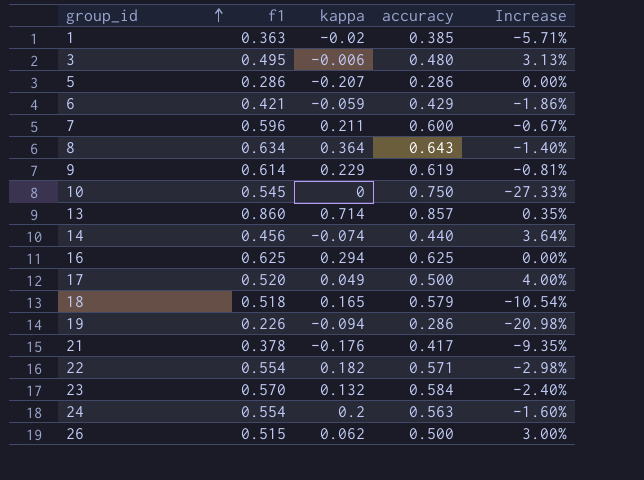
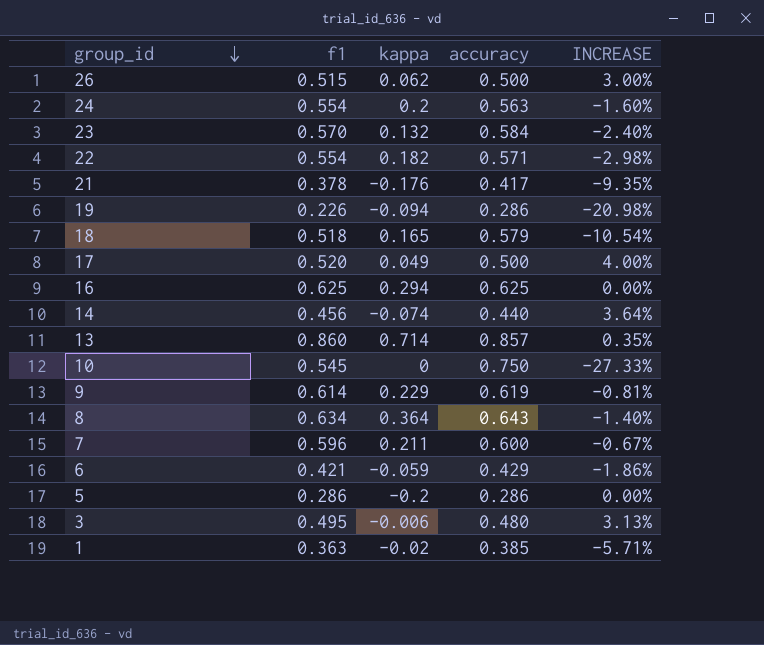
row order: group_id ascending -> group_id descending
column name: Increase -> INCREASE
5 | kappa: -0.207 -> -0.2

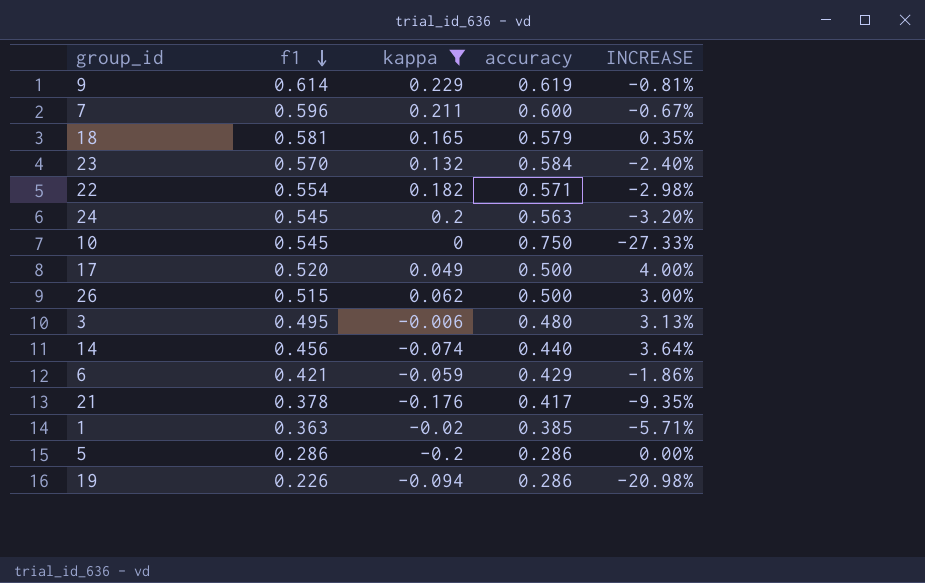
filter: none -> kappa <= 0.229
row order: group_id descending -> f1 descending
18 | f1: 0.518 -> 0.581
18 | INCREASE: -10.54% -> 0.35%
24 | f1: 0.554 -> 0.545
24 | INCREASE: -1.60% -> -3.20%

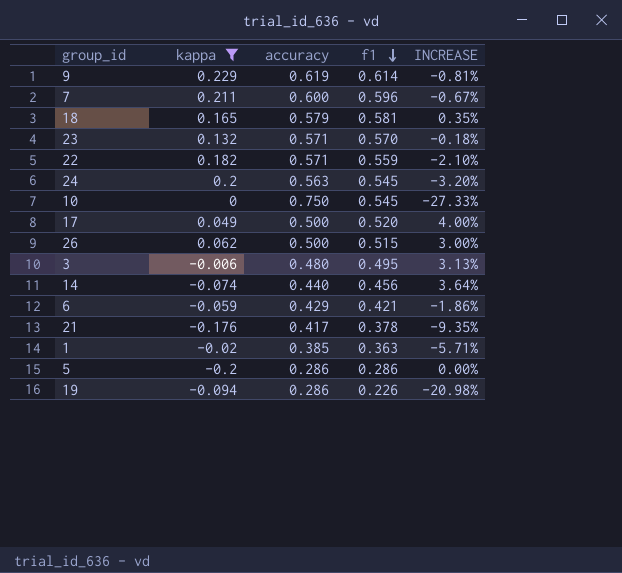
column f1 | position: 2 -> 4
23 | accuracy: 0.584 -> 0.571
23 | INCREASE: -2.40% -> -0.18%
22 | f1: 0.554 -> 0.559
22 | INCREASE: -2.98% -> -2.10%

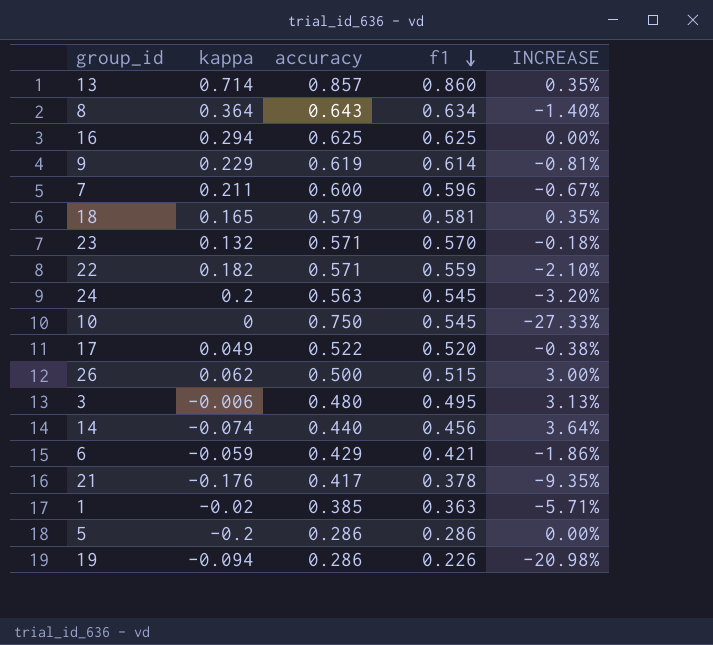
filter: kappa <= 0.229 -> none
17 | accuracy: 0.500 -> 0.522
17 | INCREASE: 4.00% -> -0.38%

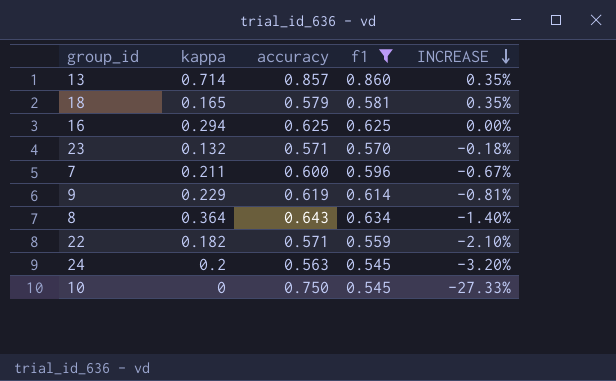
filter: none -> f1 >= 0.545
row order: f1 descending -> INCREASE descending

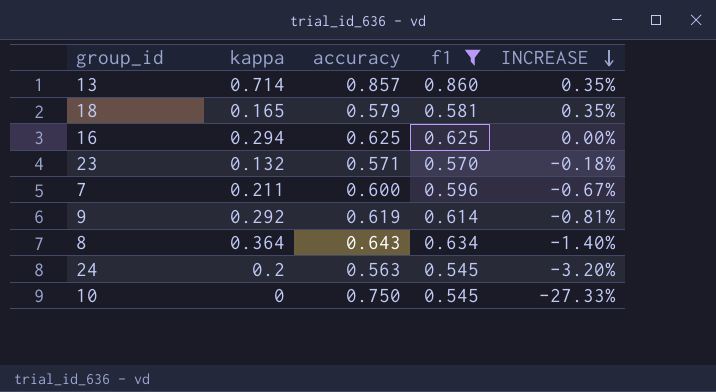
row 22: 0.182 | 0.571 | 0.559 | -2.10% -> none
9 | kappa: 0.229 -> 0.292

